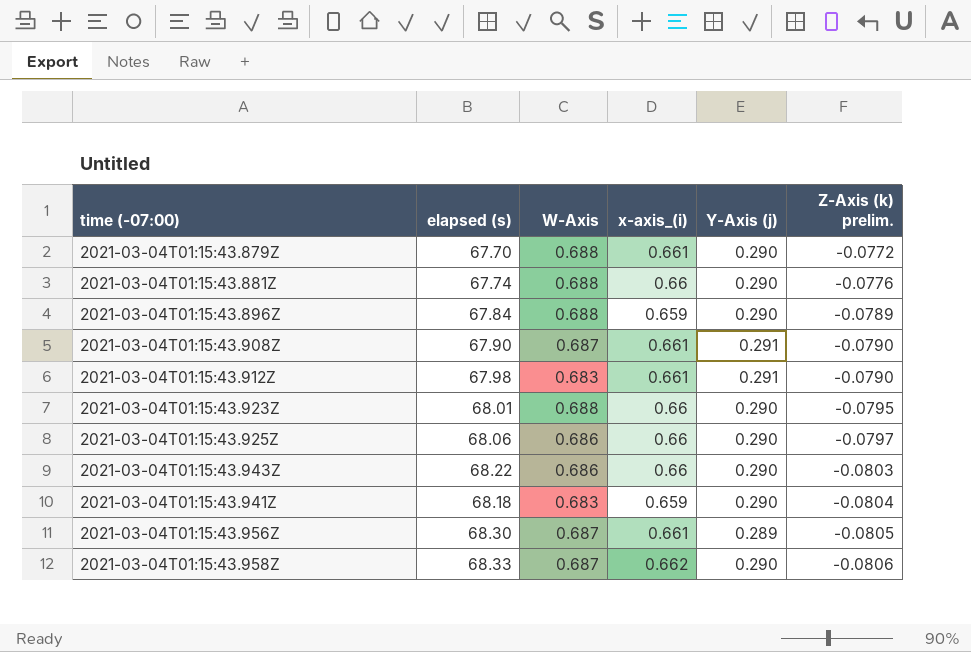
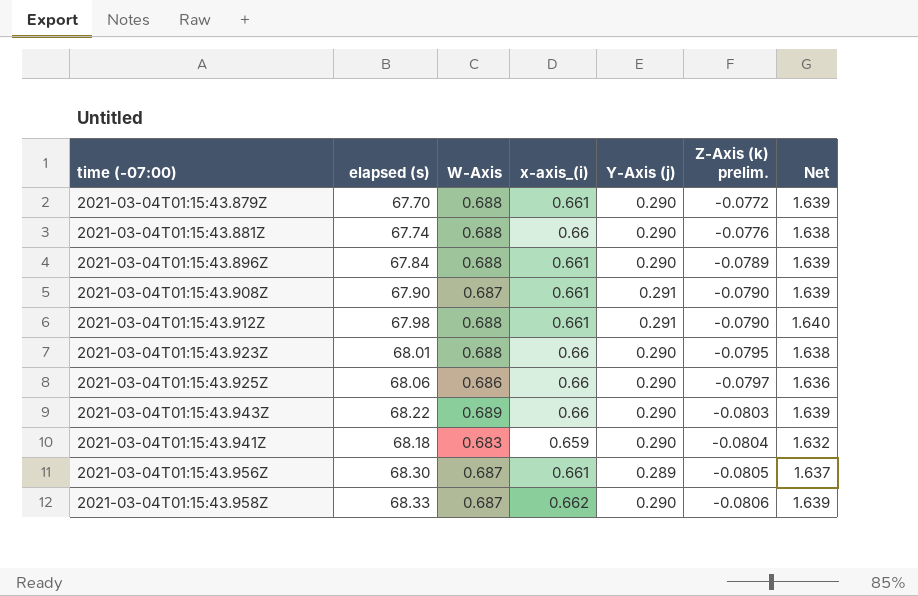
column Net | formula: none -> [W-Axis] + [x-axis_(i)] + [Y-Axis (j)]
2021-03-04T01:15:43.896Z | x-axis_(i): 0.659 -> 0.661
2021-03-04T01:15:43.912Z | W-Axis: 0.683 -> 0.688
2021-03-04T01:15:43.943Z | W-Axis: 0.686 -> 0.689

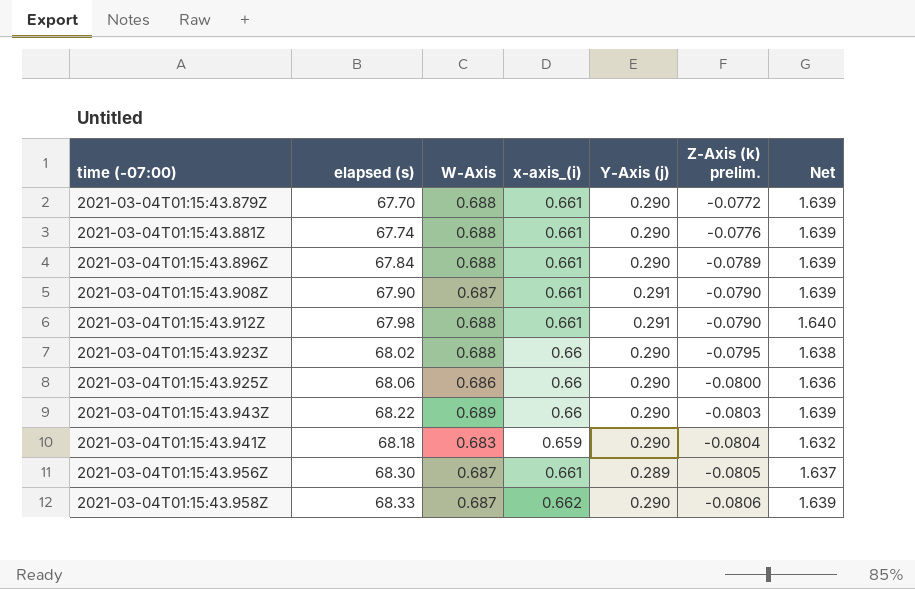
2021-03-04T01:15:43.881Z | x-axis_(i): 0.66 -> 0.661
2021-03-04T01:15:43.881Z | Net: 1.638 -> 1.639
2021-03-04T01:15:43.923Z | elapsed (s): 68.01 -> 68.02
2021-03-04T01:15:43.925Z | Z-Axis (k) prelim.: -0.0797 -> -0.0800

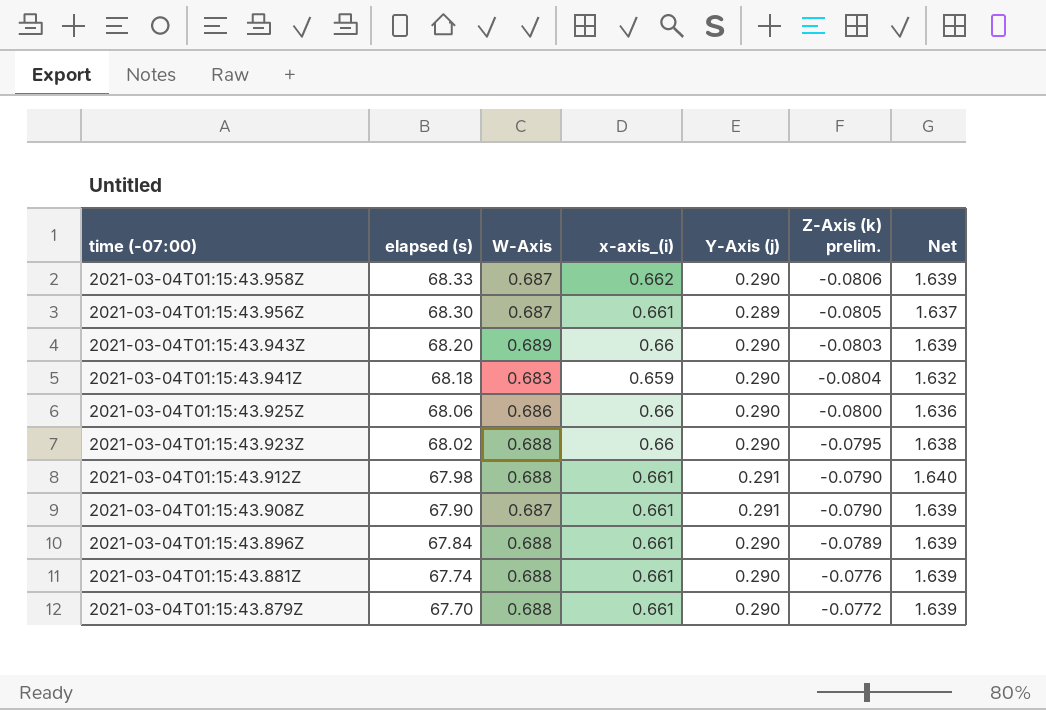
row order: Z-Axis (k) prelim. descending -> time (-07:00) descending
2021-03-04T01:15:43.943Z | elapsed (s): 68.22 -> 68.20

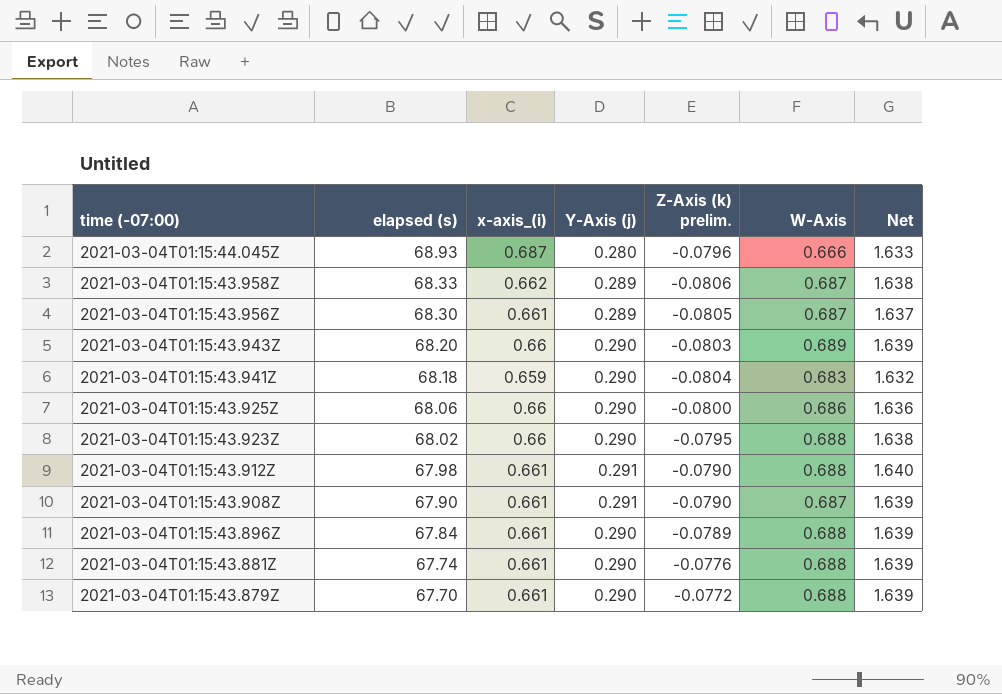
column W-Axis | position: 3 -> 6
row 2021-03-04T01:15:44.045Z: none -> 68.93 | 0.687 | 0.280 | -0.0796 | 0.666 | 1.633
2021-03-04T01:15:43.958Z | Y-Axis (j): 0.290 -> 0.289
2021-03-04T01:15:43.958Z | Net: 1.639 -> 1.638

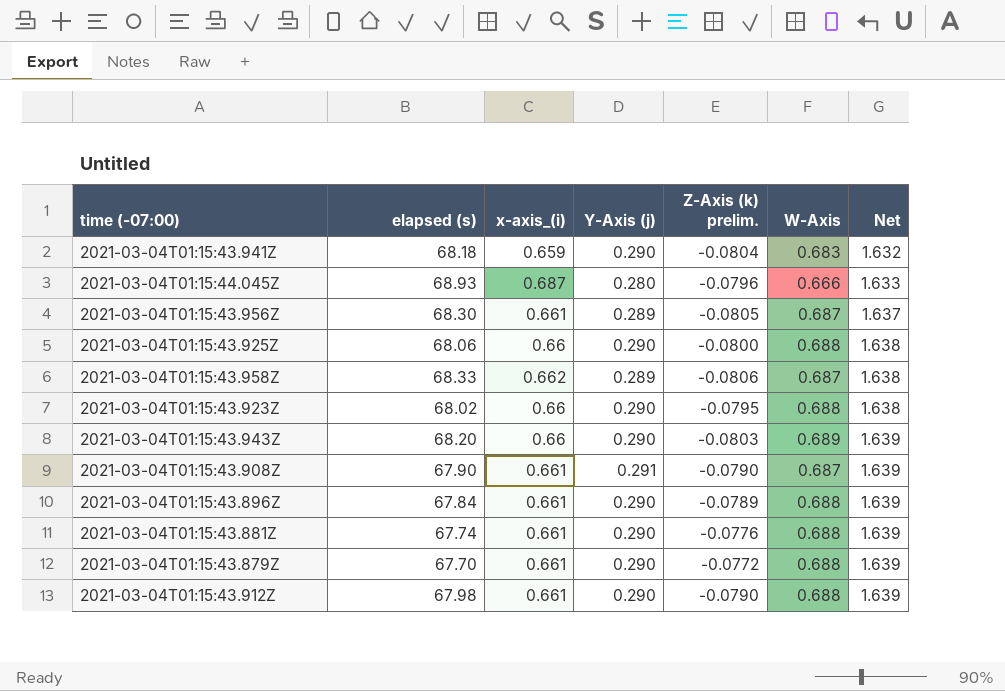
row order: time (-07:00) descending -> Net ascending
2021-03-04T01:15:43.925Z | W-Axis: 0.686 -> 0.688
2021-03-04T01:15:43.925Z | Net: 1.636 -> 1.638
2021-03-04T01:15:43.912Z | Y-Axis (j): 0.291 -> 0.290
2021-03-04T01:15:43.912Z | Net: 1.640 -> 1.639

